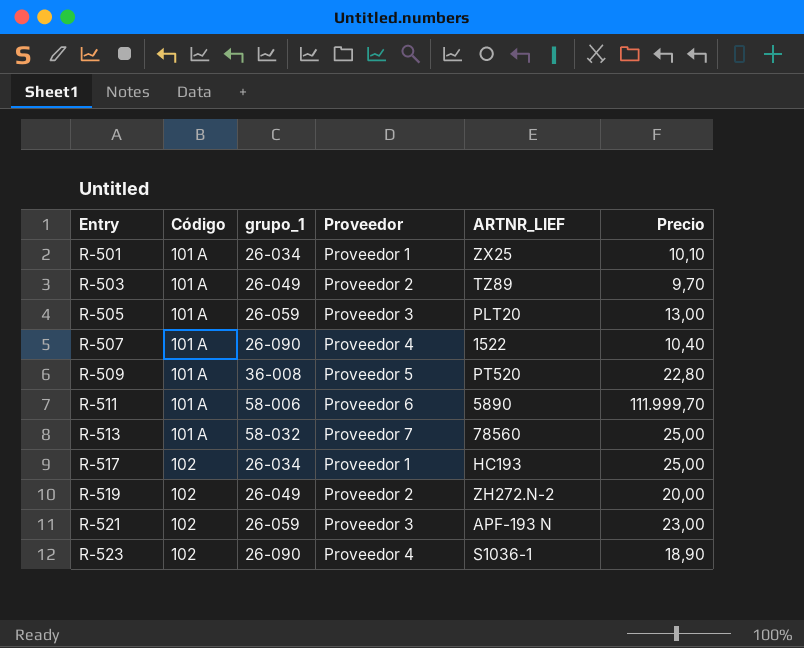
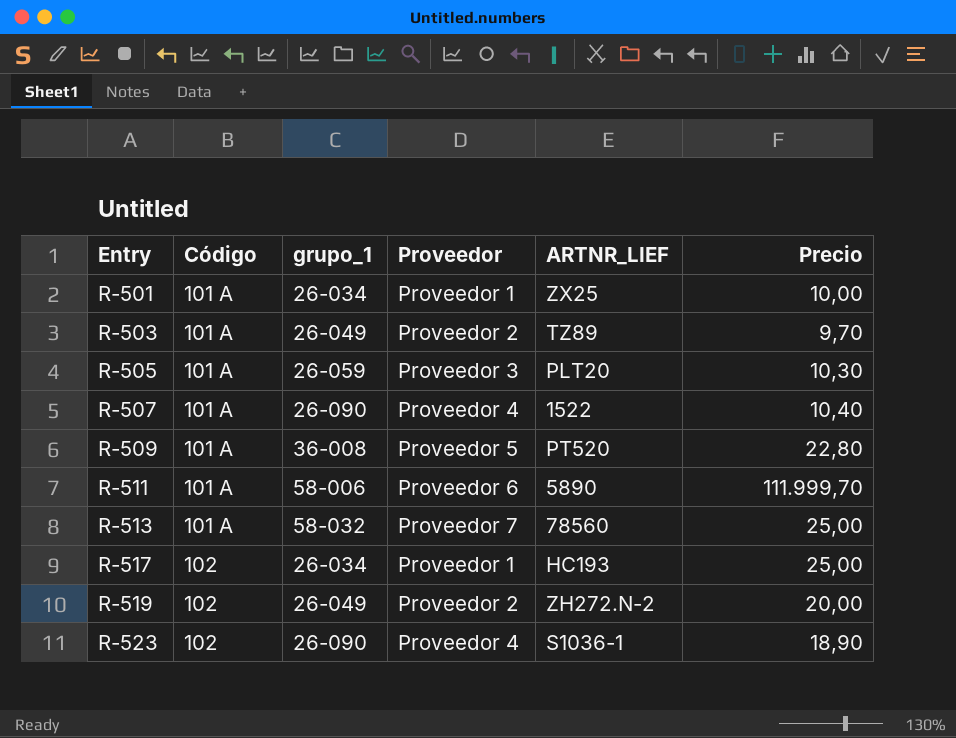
row R-521: 102 | 26-059 | Proveedor 3 | APF-193 N | 23,00 -> none
R-501 | Precio: 10,10 -> 10,00
R-505 | Precio: 13,00 -> 10,30

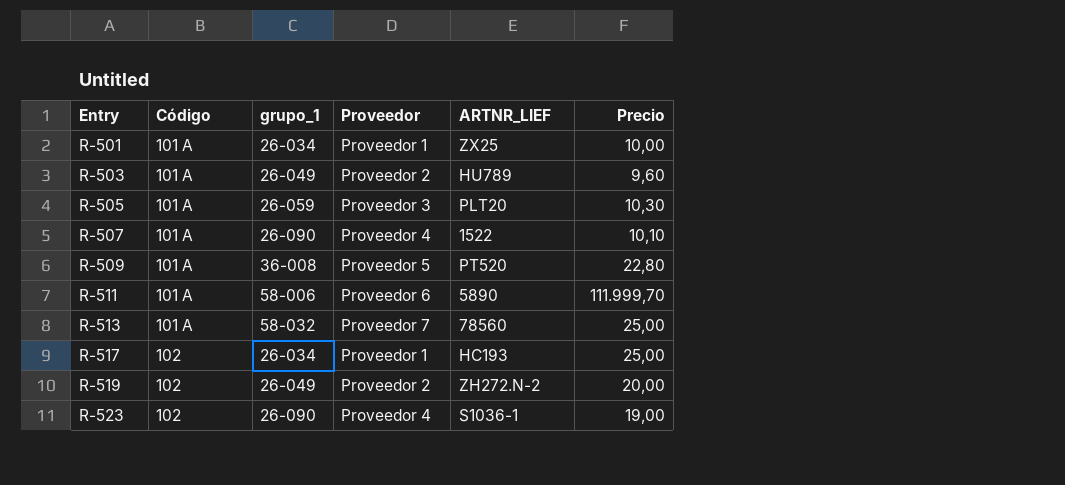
R-503 | ARTNR_LIEF: TZ89 -> HU789
R-503 | Precio: 9,70 -> 9,60
R-507 | Precio: 10,40 -> 10,10
R-523 | Precio: 18,90 -> 19,00

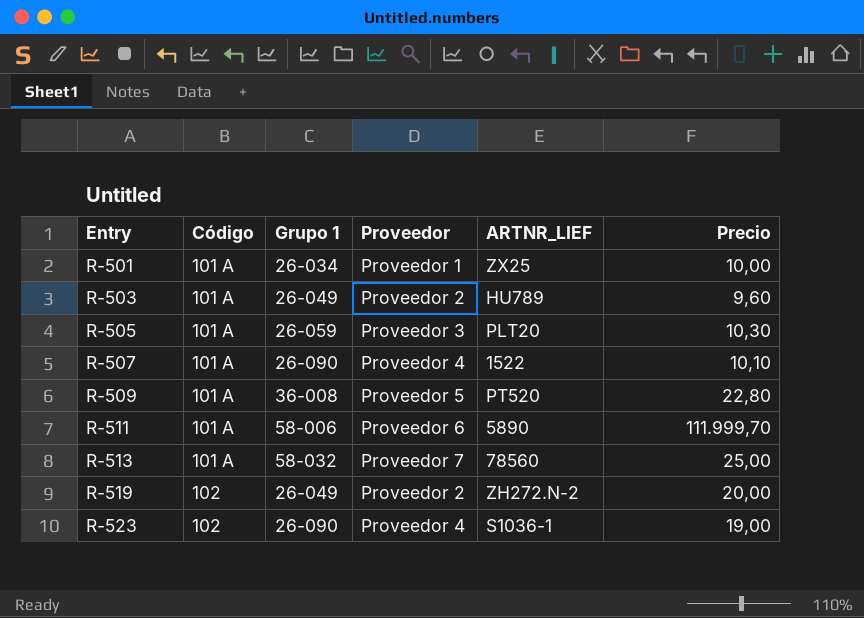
column name: grupo_1 -> Grupo 1
row R-517: 102 | 26-034 | Proveedor 1 | HC193 | 25,00 -> none

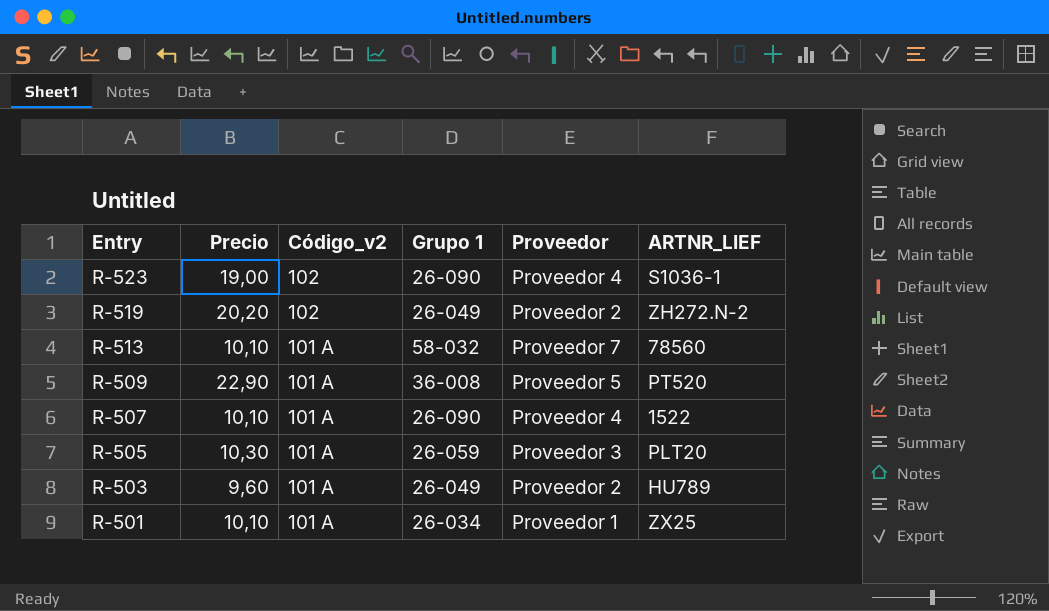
row order: Entry ascending -> Entry descending
column Precio | position: 6 -> 2
column name: Código -> Código_v2
row R-511: 101 A | 58-006 | Proveedor 6 | 5890 | 111.999,70 -> none
R-519 | Precio: 20,00 -> 20,20
R-513 | Precio: 25,00 -> 10,10
R-509 | Precio: 22,80 -> 22,90
R-501 | Precio: 10,00 -> 10,10

